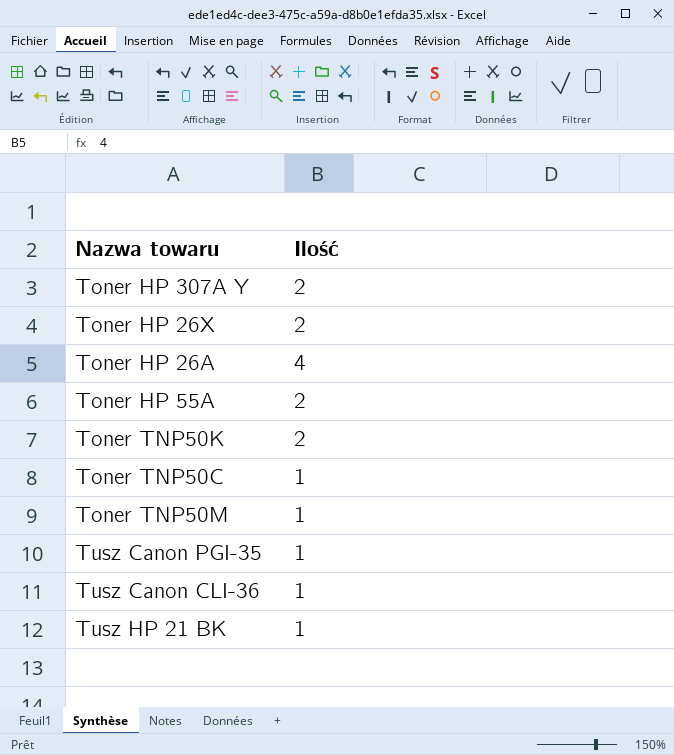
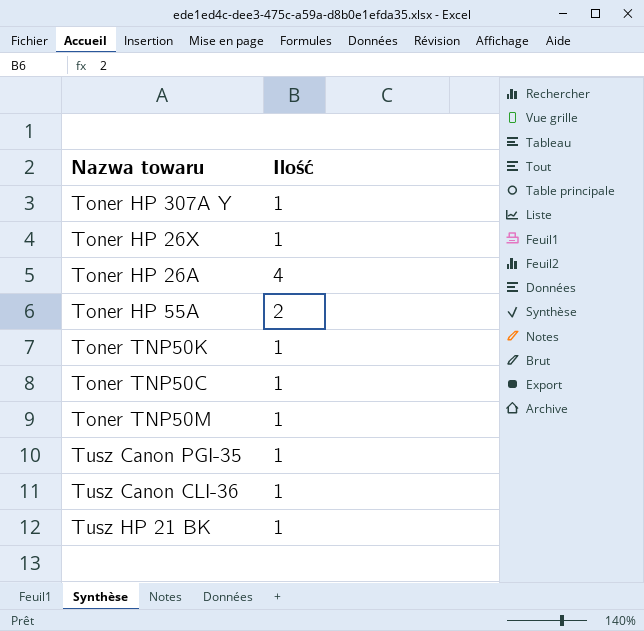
Toner HP 307A Y | Ilość: 2 -> 1
Toner HP 26X | Ilość: 2 -> 1
Toner TNP50K | Ilość: 2 -> 1

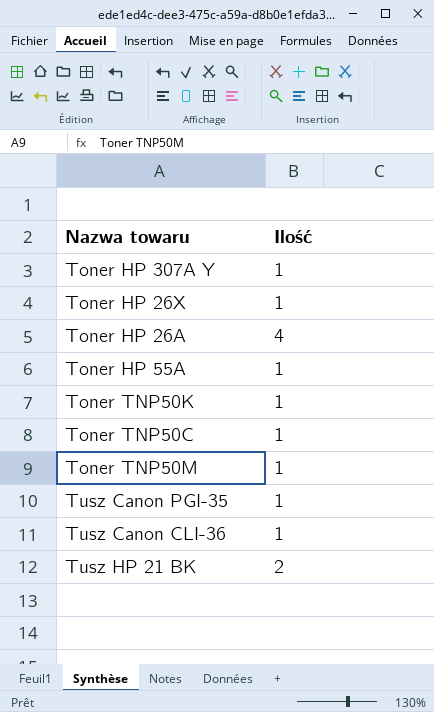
Toner HP 55A | Ilość: 2 -> 1
Tusz HP 21 BK | Ilość: 1 -> 2

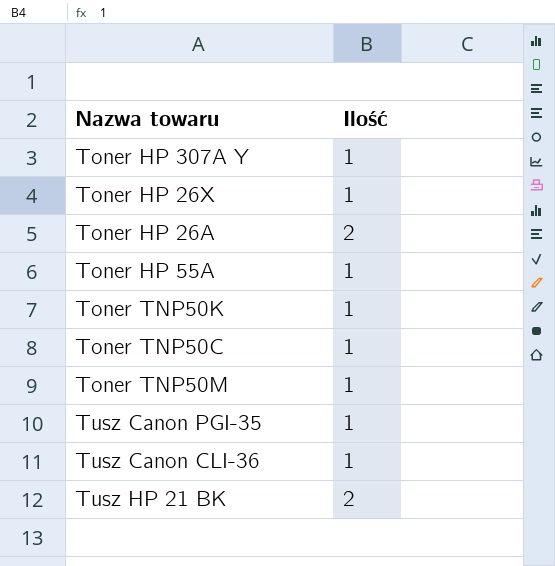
Toner HP 26A | Ilość: 4 -> 2

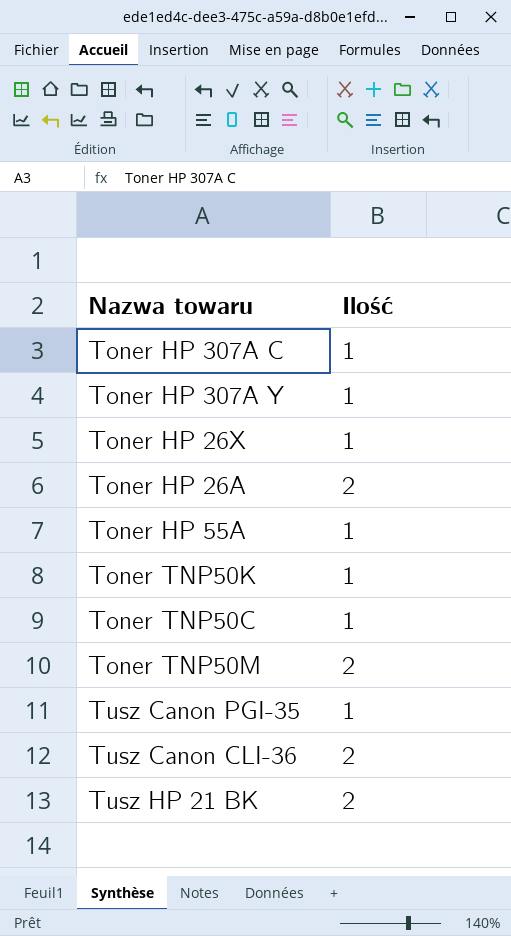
row Toner HP 307A C: none -> 1
Toner TNP50M | Ilość: 1 -> 2
Tusz Canon CLI-36 | Ilość: 1 -> 2

